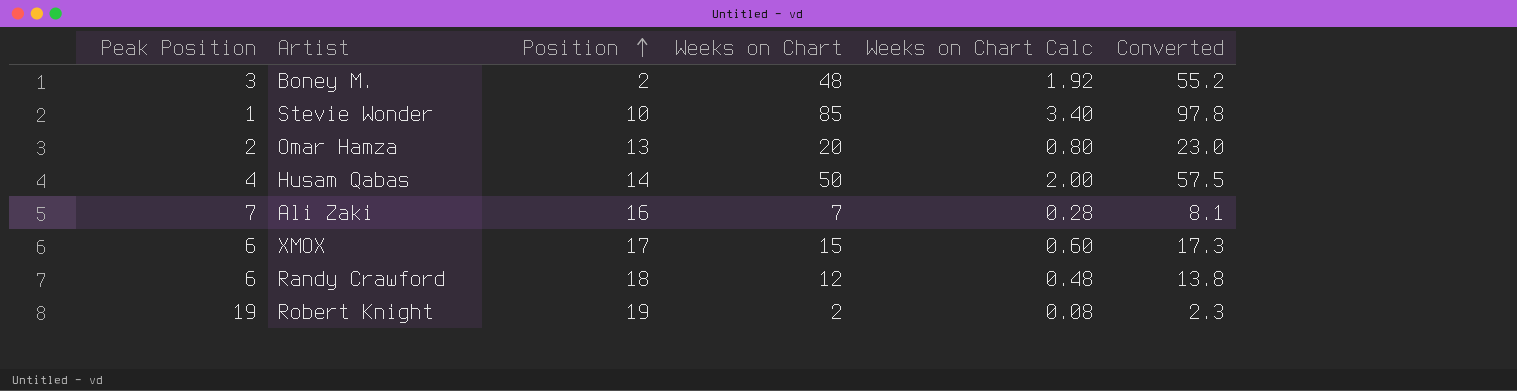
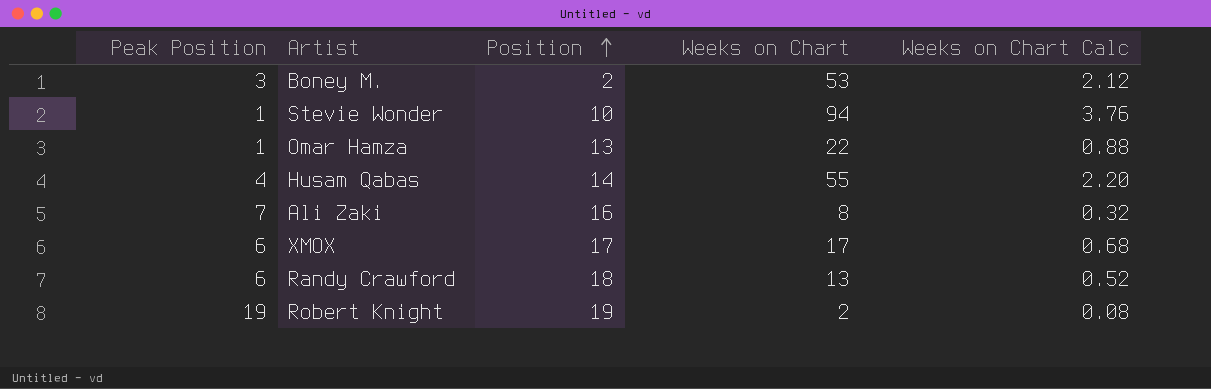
column Converted | formula: [Weeks on Chart] * 1.15 -> none
Boney M. | Weeks on Chart: 48 -> 53
Boney M. | Weeks on Chart Calc: 1.92 -> 2.12
Stevie Wonder | Weeks on Chart: 85 -> 94
Stevie Wonder | Weeks on Chart Calc: 3.40 -> 3.76
Omar Hamza | Peak Position: 2 -> 1
Omar Hamza | Weeks on Chart: 20 -> 22
Omar Hamza | Weeks on Chart Calc: 0.80 -> 0.88
Husam Qabas | Weeks on Chart: 50 -> 55
Husam Qabas | Weeks on Chart Calc: 2.00 -> 2.20
Ali Zaki | Weeks on Chart: 7 -> 8
Ali Zaki | Weeks on Chart Calc: 0.28 -> 0.32
XMOX | Weeks on Chart: 15 -> 17
XMOX | Weeks on Chart Calc: 0.60 -> 0.68
Randy Crawford | Weeks on Chart: 12 -> 13
Randy Crawford | Weeks on Chart Calc: 0.48 -> 0.52

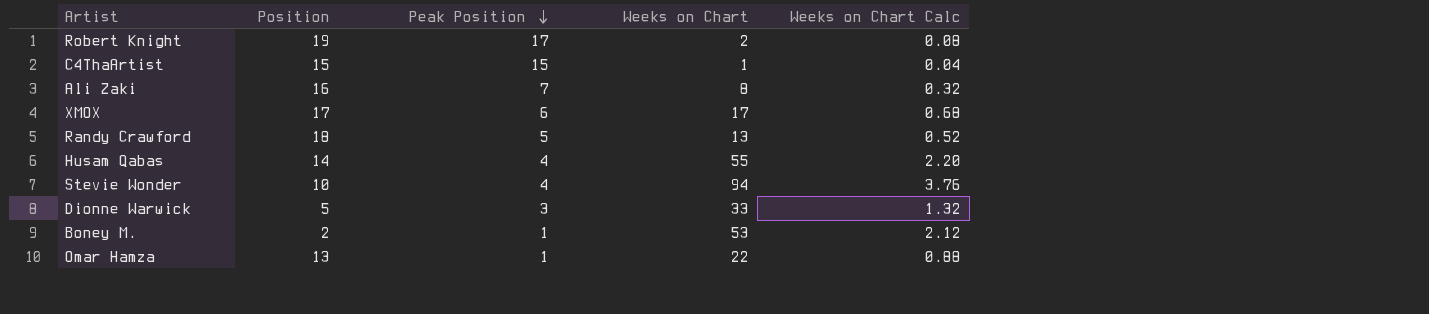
row order: Position ascending -> Peak Position descending
column Peak Position | position: 1 -> 3
Robert Knight | Peak Position: 19 -> 17
row C4ThaArtist: none -> 15 | 15 | 1 | 0.04
Randy Crawford | Peak Position: 6 -> 5
Stevie Wonder | Peak Position: 1 -> 4
row Dionne Warwick: none -> 5 | 3 | 33 | 1.32
Boney M. | Peak Position: 3 -> 1

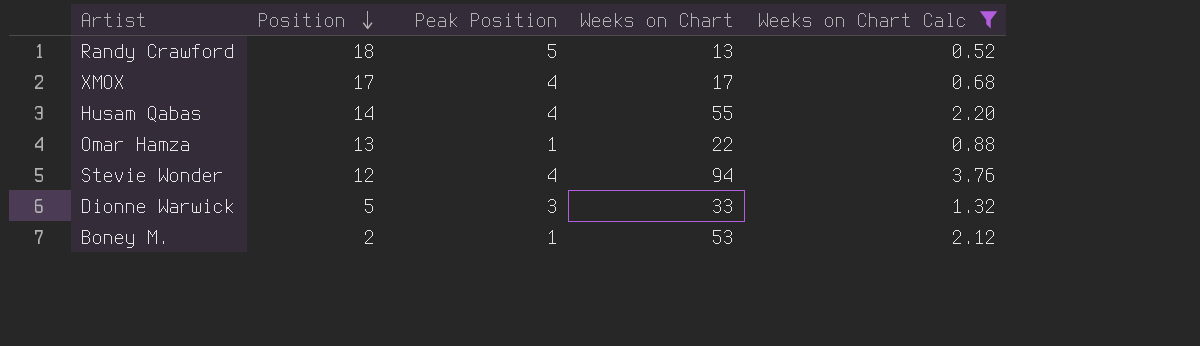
filter: none -> Weeks on Chart Calc >= 0.52
row order: Peak Position descending -> Position descending
XMOX | Peak Position: 6 -> 4
Stevie Wonder | Position: 10 -> 12

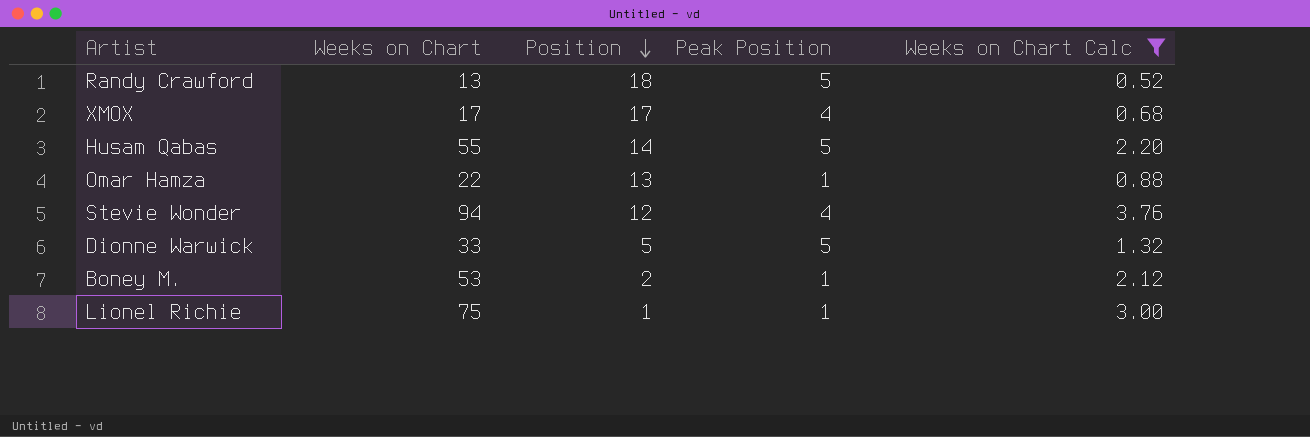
column Weeks on Chart | position: 4 -> 2
Husam Qabas | Peak Position: 4 -> 5
Dionne Warwick | Peak Position: 3 -> 5
row Lionel Richie: none -> 75 | 1 | 1 | 3.00

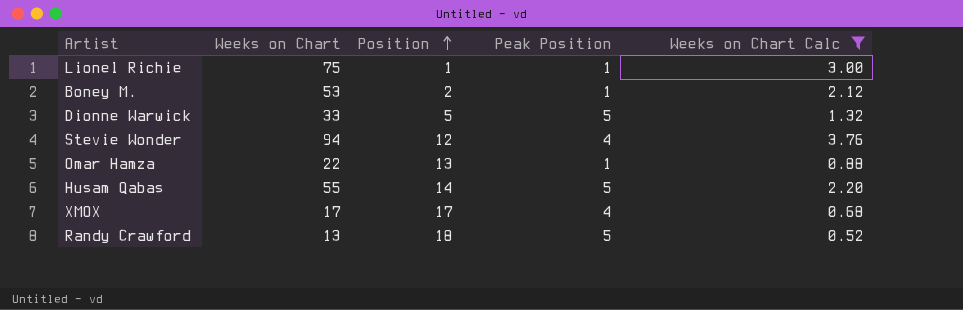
row order: Position descending -> Position ascending

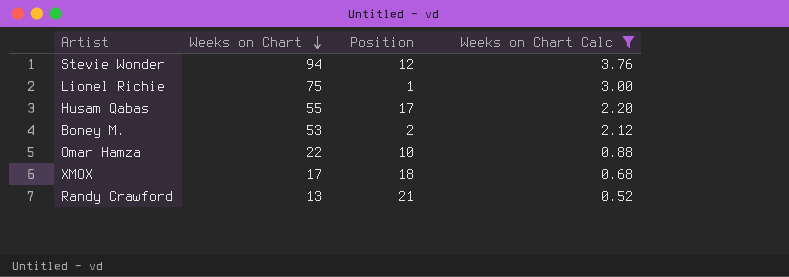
row order: Position ascending -> Weeks on Chart descending
column Peak Position | position: 4 -> none
row Dionne Warwick: 33 | 5 | 5 | 1.32 -> none
Husam Qabas | Position: 14 -> 17
Omar Hamza | Position: 13 -> 10
XMOX | Position: 17 -> 18
Randy Crawford | Position: 18 -> 21

